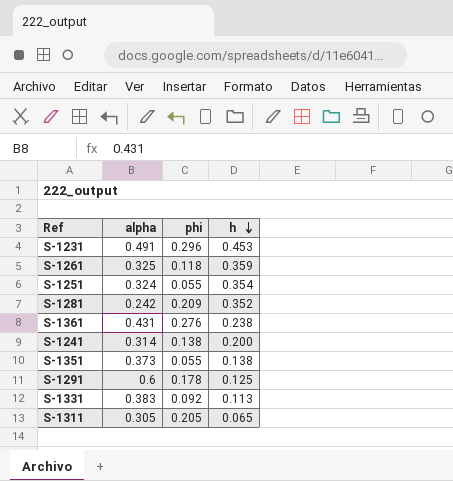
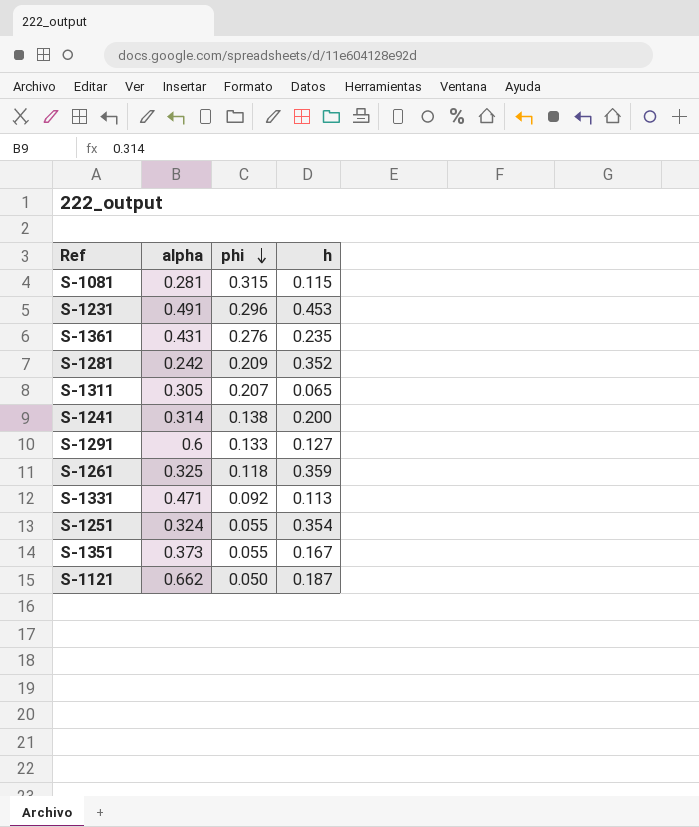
row order: h descending -> phi descending
row S-1081: none -> 0.281 | 0.315 | 0.115
S-1361 | h: 0.238 -> 0.235
S-1311 | phi: 0.205 -> 0.207
S-1291 | phi: 0.178 -> 0.133
S-1291 | h: 0.125 -> 0.127
S-1331 | alpha: 0.383 -> 0.471
S-1351 | h: 0.138 -> 0.167
row S-1121: none -> 0.662 | 0.050 | 0.187

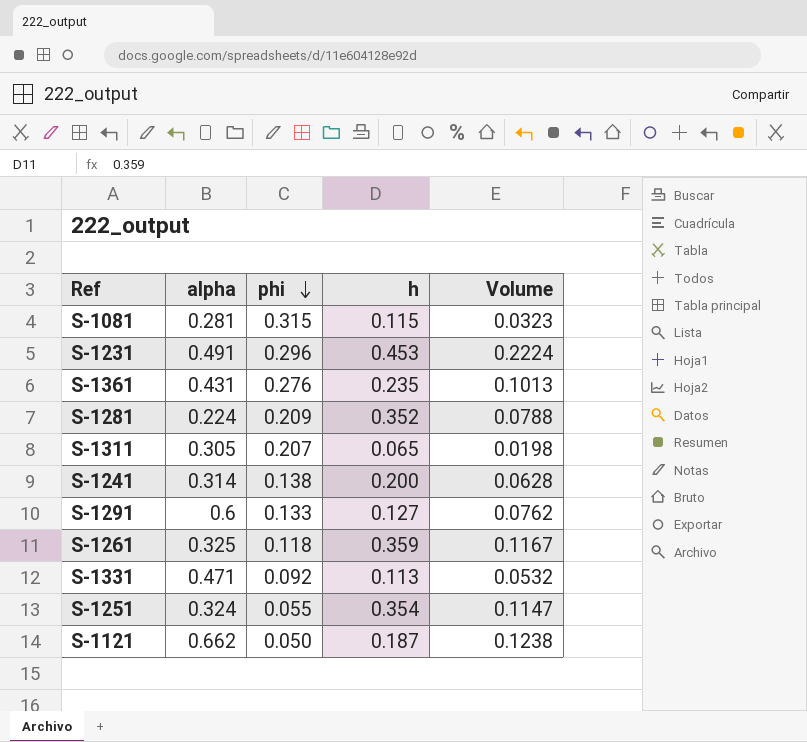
column Volume | formula: none -> [alpha] * [h]
row S-1351: 0.373 | 0.055 | 0.167 -> none
S-1281 | alpha: 0.242 -> 0.224

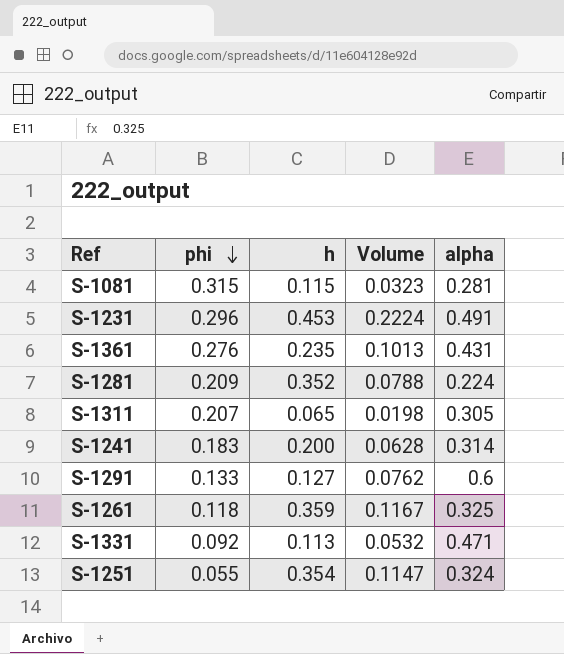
column alpha | position: 2 -> 5
row S-1121: 0.662 | 0.050 | 0.187 | 0.1238 -> none
S-1241 | phi: 0.138 -> 0.183

